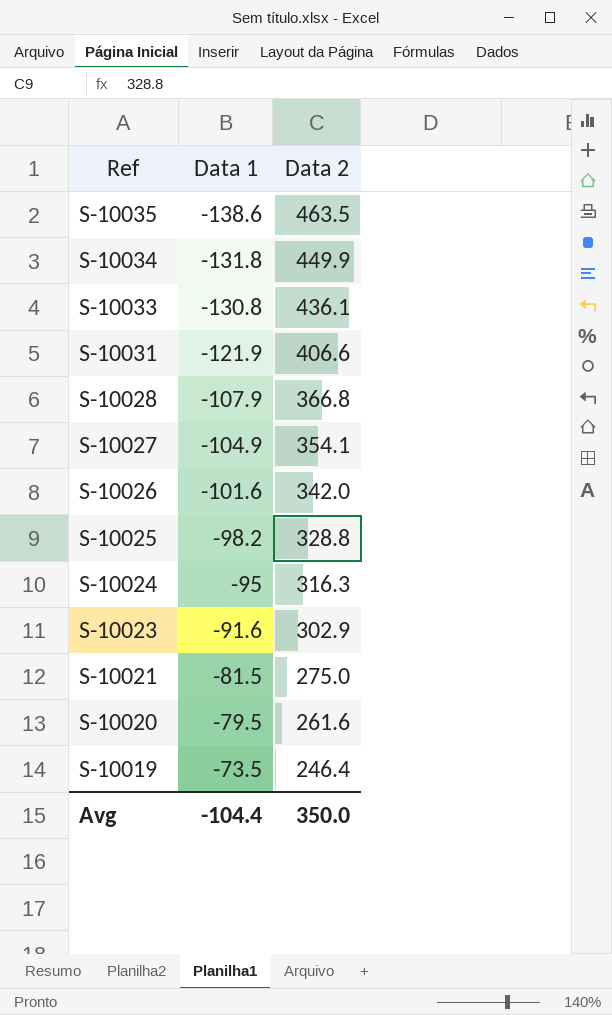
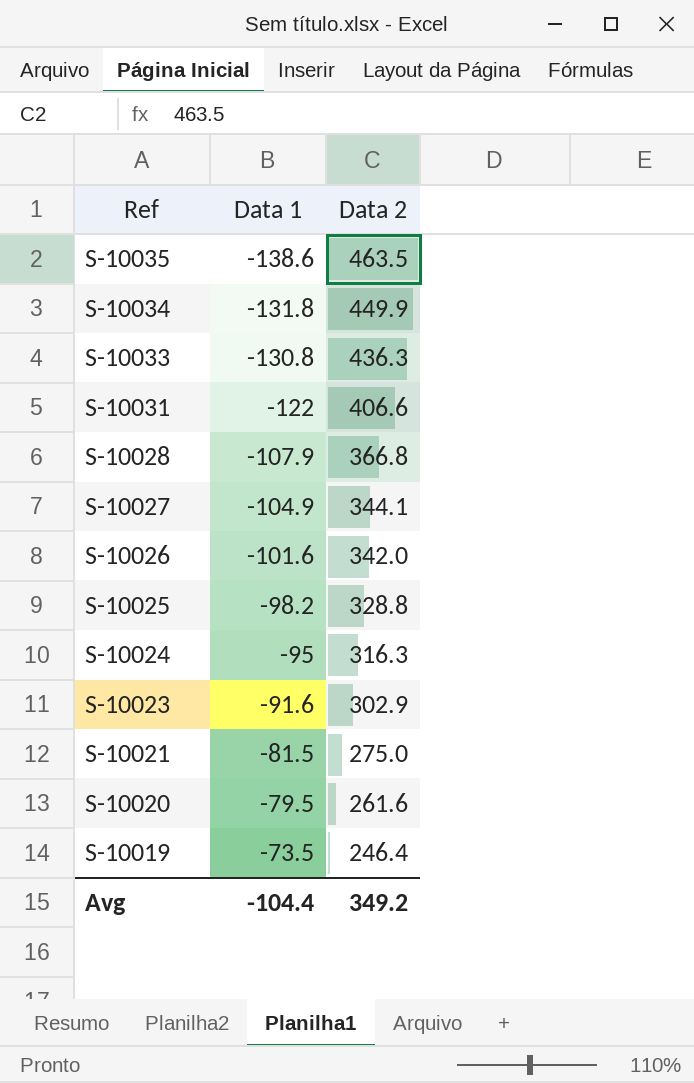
S-10033 | Data 2: 436.1 -> 436.3
S-10031 | Data 1: -121.9 -> -122
S-10027 | Data 2: 354.1 -> 344.1
Avg | Data 2: 350.0 -> 349.2

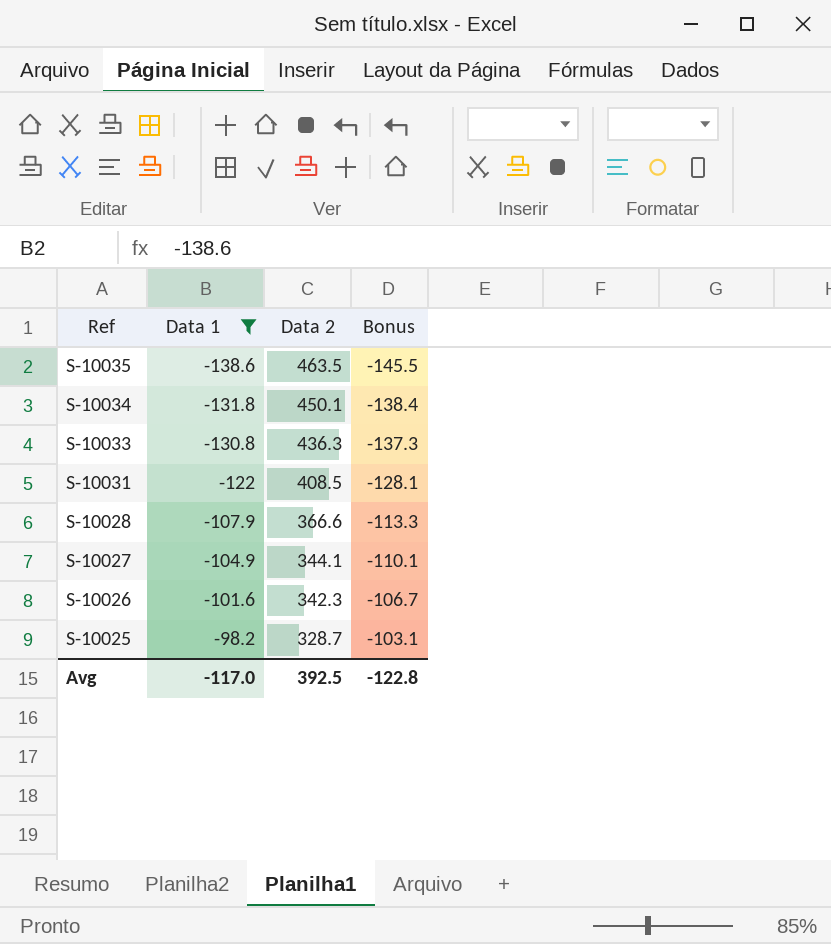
filter: none -> Data 1 <= -98.2
column Bonus | formula: none -> [Data 1] * 1.05
S-10034 | Data 2: 449.9 -> 450.1
S-10031 | Data 2: 406.6 -> 408.5
S-10028 | Data 2: 366.8 -> 366.6
S-10026 | Data 2: 342.0 -> 342.3
S-10025 | Data 2: 328.8 -> 328.7
Avg | Data 1: -104.4 -> -117.0
Avg | Data 2: 349.2 -> 392.5

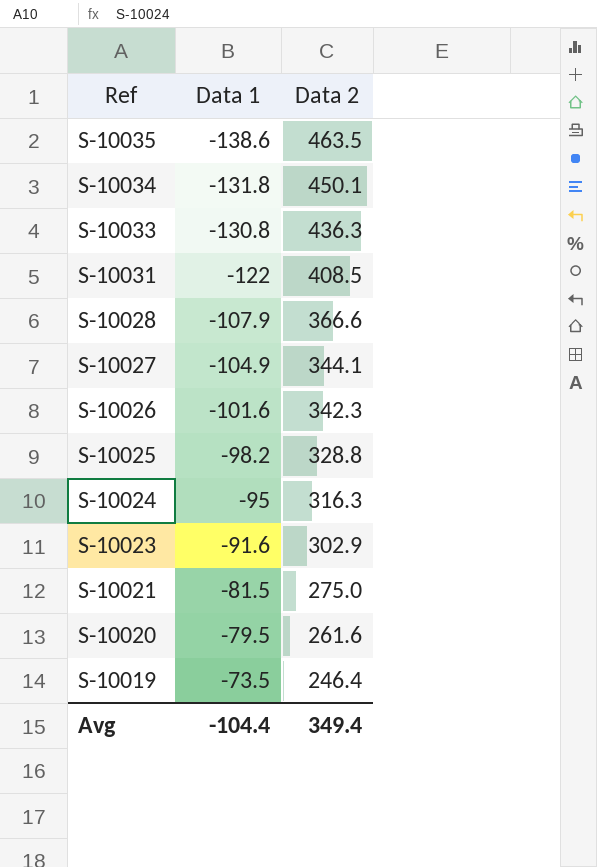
filter: Data 1 <= -98.2 -> none
column Bonus | formula: [Data 1] * 1.05 -> none
S-10025 | Data 2: 328.7 -> 328.8
Avg | Data 1: -117.0 -> -104.4
Avg | Data 2: 392.5 -> 349.4

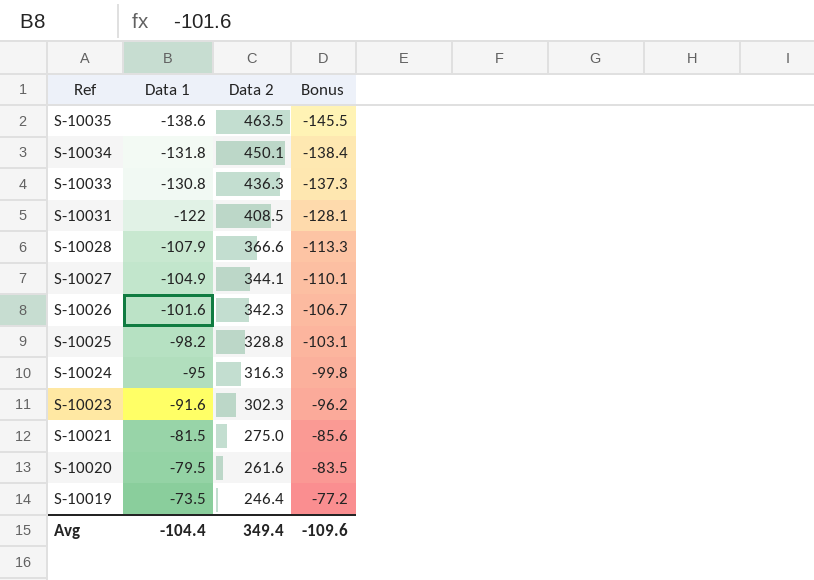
column Bonus | formula: none -> [Data 1] * 1.05
S-10023 | Data 2: 302.9 -> 302.3

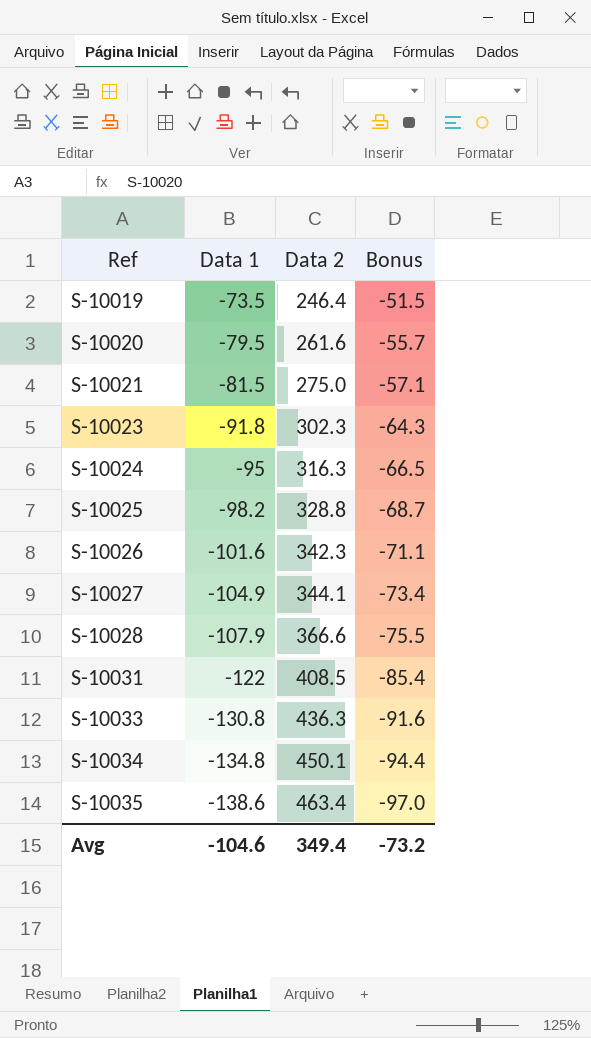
row order: Ref descending -> Ref ascending
column Bonus | formula: [Data 1] * 1.05 -> [Data 1] * 0.7
S-10023 | Data 1: -91.6 -> -91.8
S-10034 | Data 1: -131.8 -> -134.8
S-10035 | Data 2: 463.5 -> 463.4
Avg | Data 1: -104.4 -> -104.6
Avg | Bonus: -109.6 -> -73.2

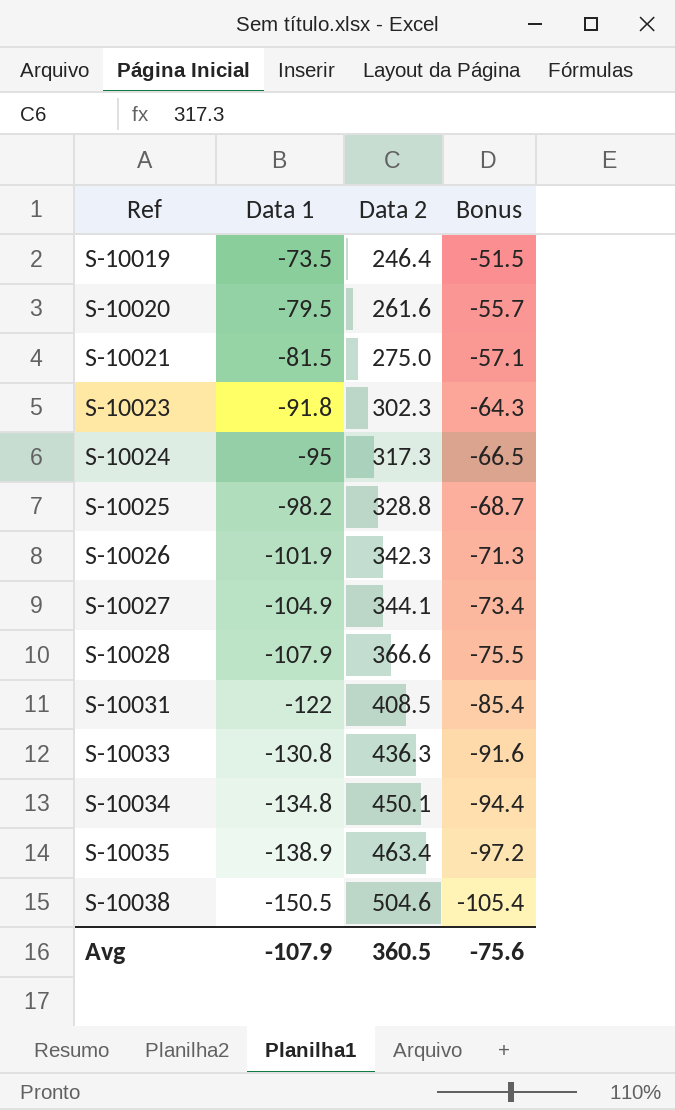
S-10024 | Data 2: 316.3 -> 317.3
S-10026 | Data 1: -101.6 -> -101.9
S-10026 | Bonus: -71.1 -> -71.3
S-10035 | Data 1: -138.6 -> -138.9
S-10035 | Bonus: -97.0 -> -97.2
row S-10038: none -> -150.5 | 504.6 | -105.4
Avg | Data 1: -104.6 -> -107.9
Avg | Data 2: 349.4 -> 360.5
Avg | Bonus: -73.2 -> -75.6

